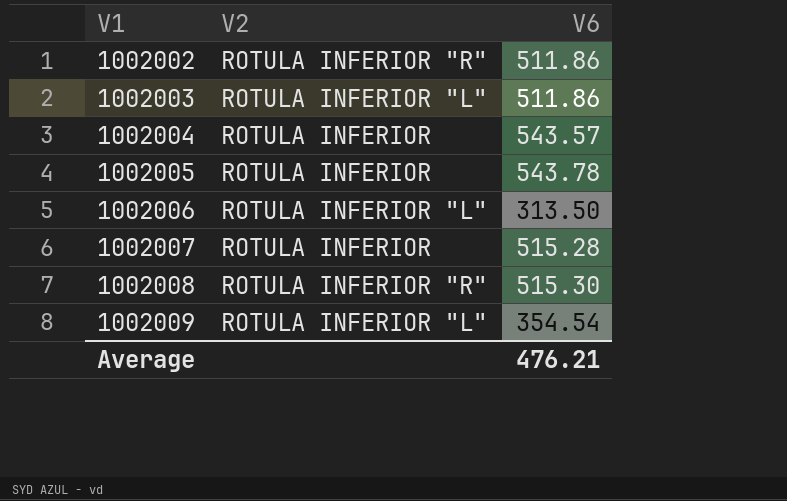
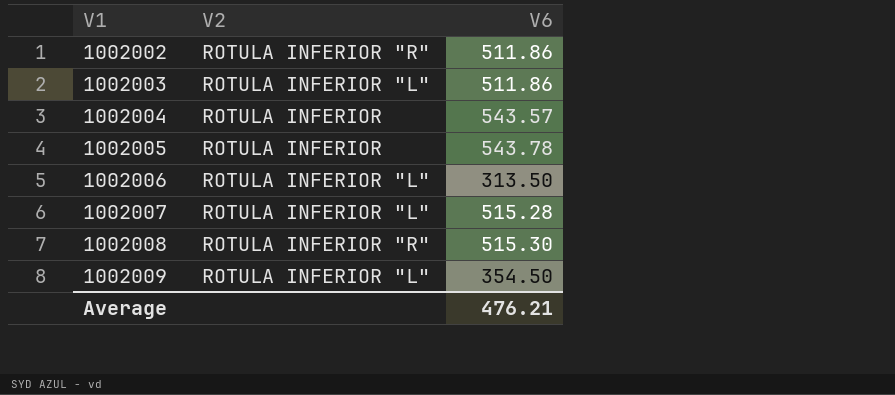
1002007 | V2: ROTULA INFERIOR -> ROTULA INFERIOR "L"
1002009 | V6: 354.54 -> 354.50

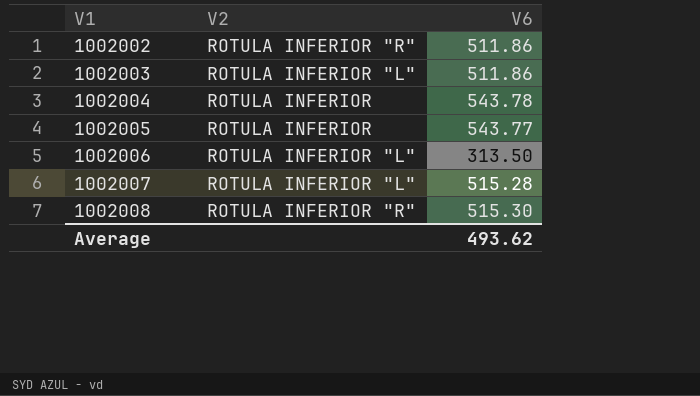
row 1002009: ROTULA INFERIOR "L" | 354.50 -> none
1002004 | V6: 543.57 -> 543.78
1002005 | V6: 543.78 -> 543.77
Average | V6: 476.21 -> 493.62

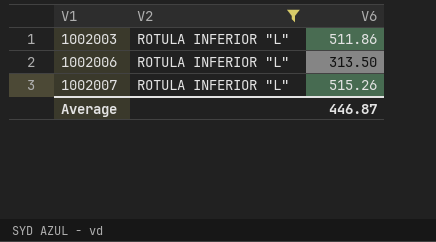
filter: none -> V2 = ROTULA INFERIOR "L"
1002007 | V6: 515.28 -> 515.26
Average | V6: 493.62 -> 446.87

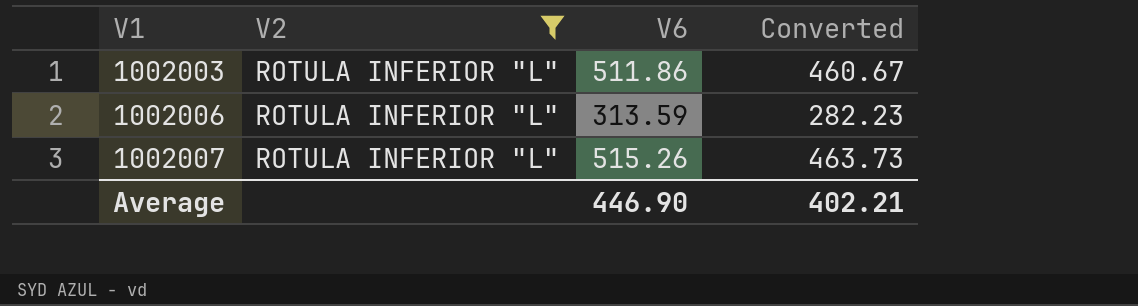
column Converted | formula: none -> [V6] * 0.9
1002006 | V6: 313.50 -> 313.59
Average | V6: 446.87 -> 446.90

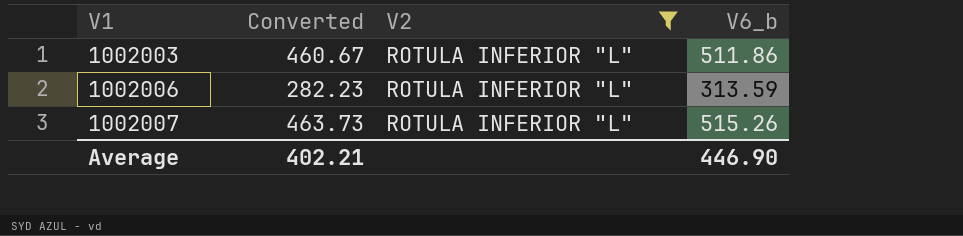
column Converted | position: 4 -> 2
column name: V6 -> V6_b

